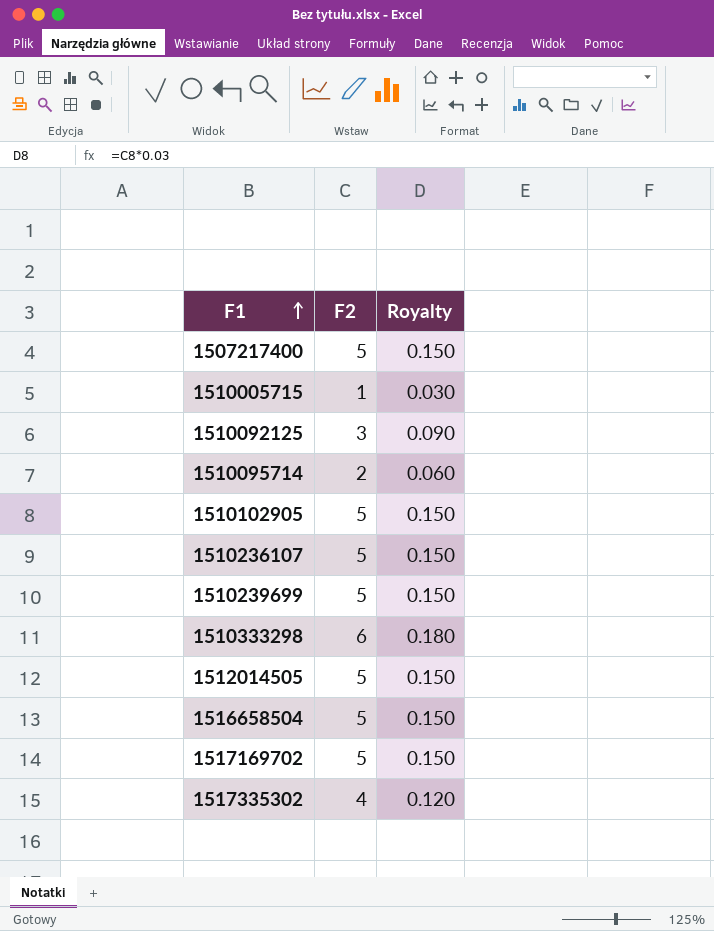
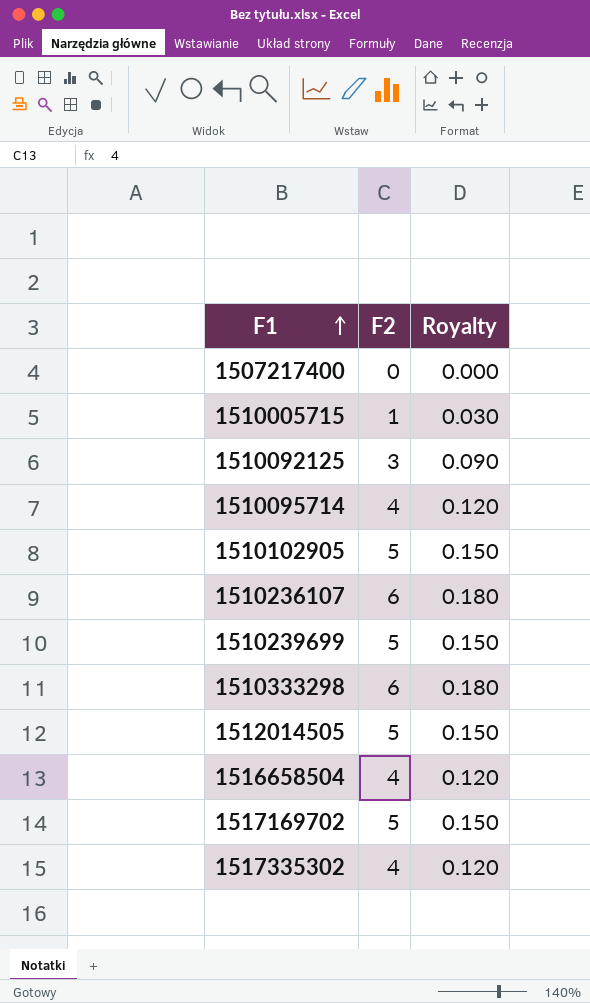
1507217400 | F2: 5 -> 0
1507217400 | Royalty: 0.150 -> 0.000
1510095714 | F2: 2 -> 4
1510095714 | Royalty: 0.060 -> 0.120
1510236107 | F2: 5 -> 6
1510236107 | Royalty: 0.150 -> 0.180
1516658504 | F2: 5 -> 4
1516658504 | Royalty: 0.150 -> 0.120

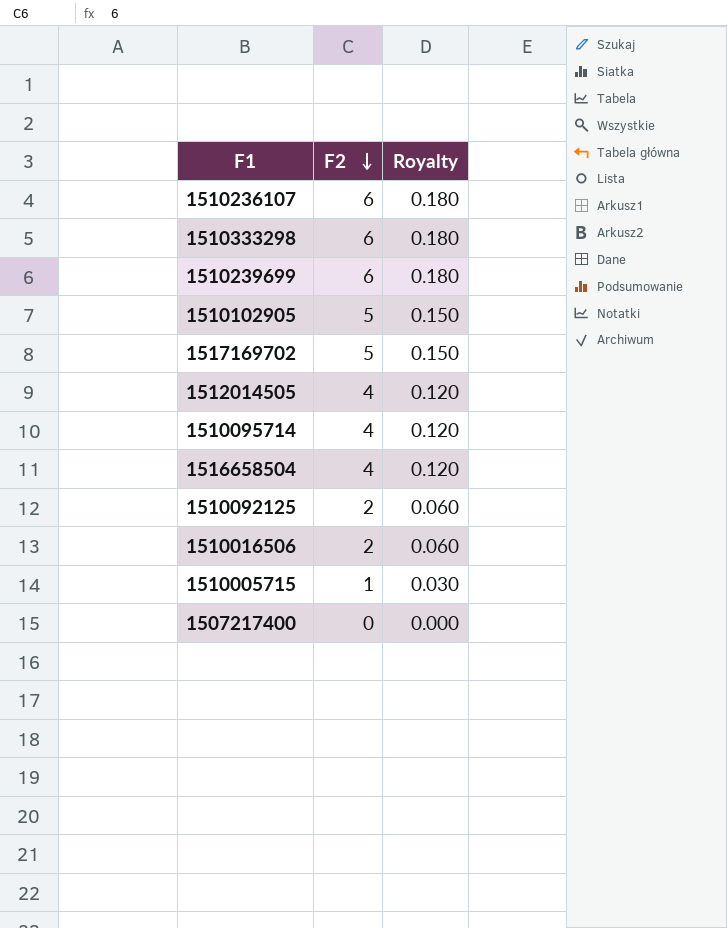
row order: F1 ascending -> F2 descending
row 1517335302: 4 | 0.120 -> none
1510239699 | F2: 5 -> 6
1510239699 | Royalty: 0.150 -> 0.180
1512014505 | F2: 5 -> 4
1512014505 | Royalty: 0.150 -> 0.120
1510092125 | F2: 3 -> 2
1510092125 | Royalty: 0.090 -> 0.060
row 1510016506: none -> 2 | 0.060

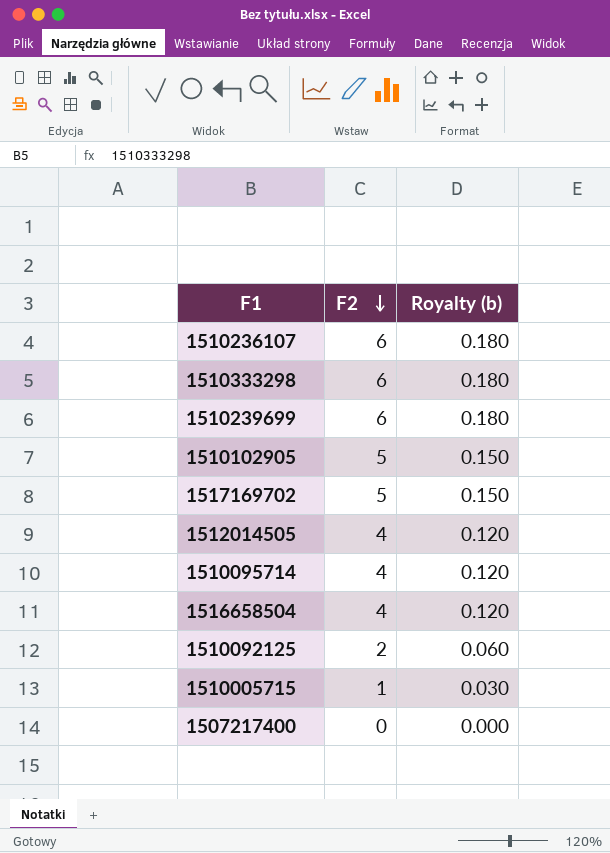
column name: Royalty -> Royalty (b)
row 1510016506: 2 | 0.060 -> none

